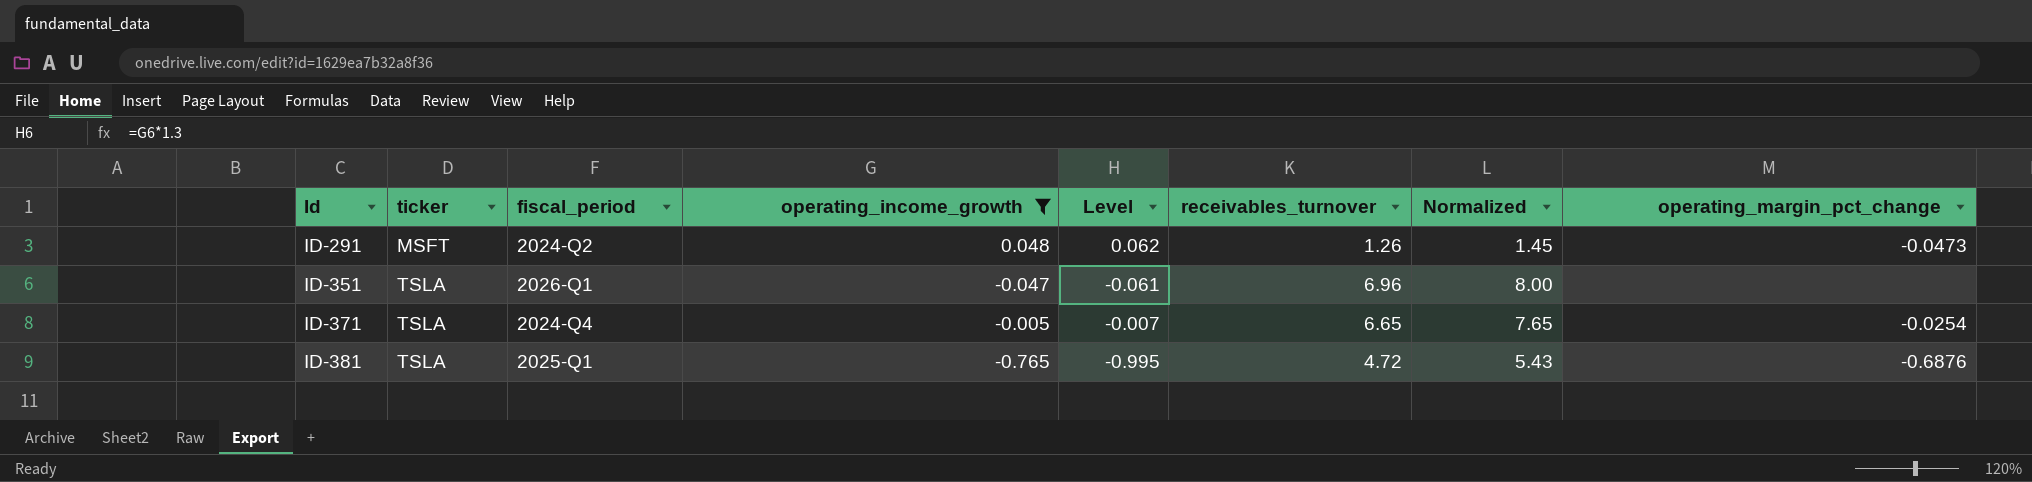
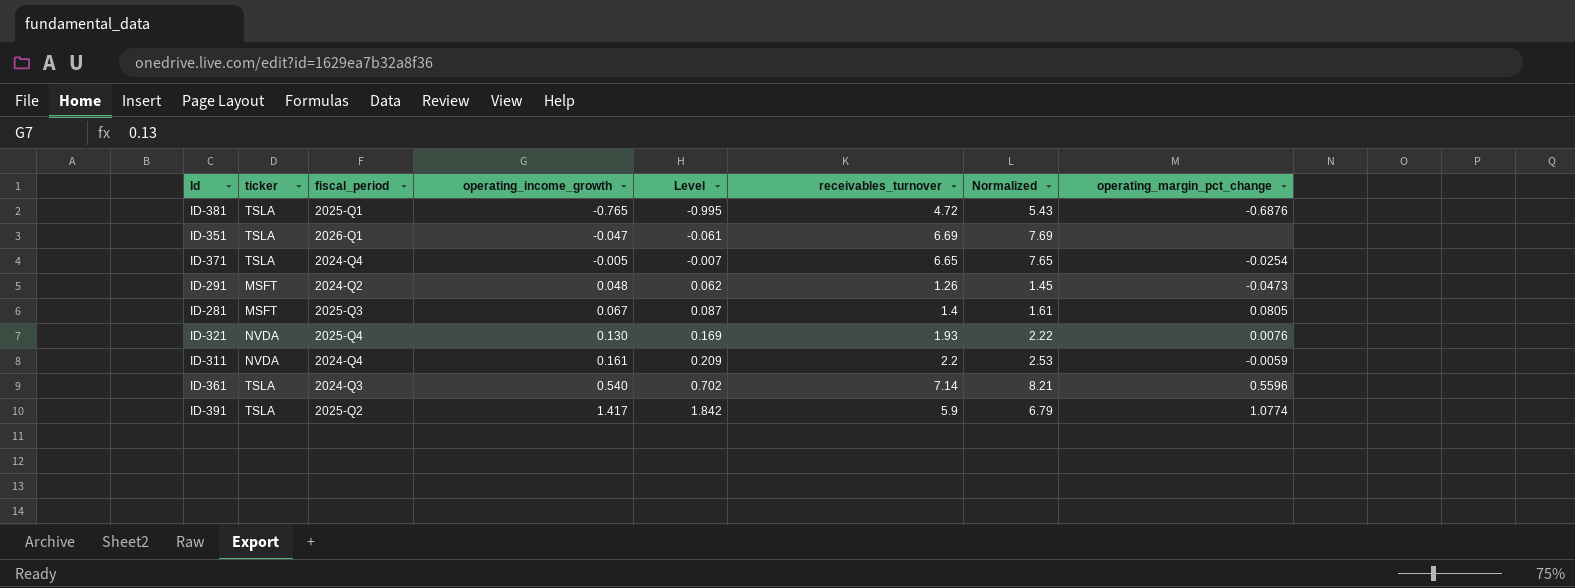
filter: operating_income_growth <= 0.048 -> none
row order: Id ascending -> operating_income_growth ascending
ID-351 | receivables_turnover: 6.96 -> 6.69
ID-351 | Normalized: 8.00 -> 7.69

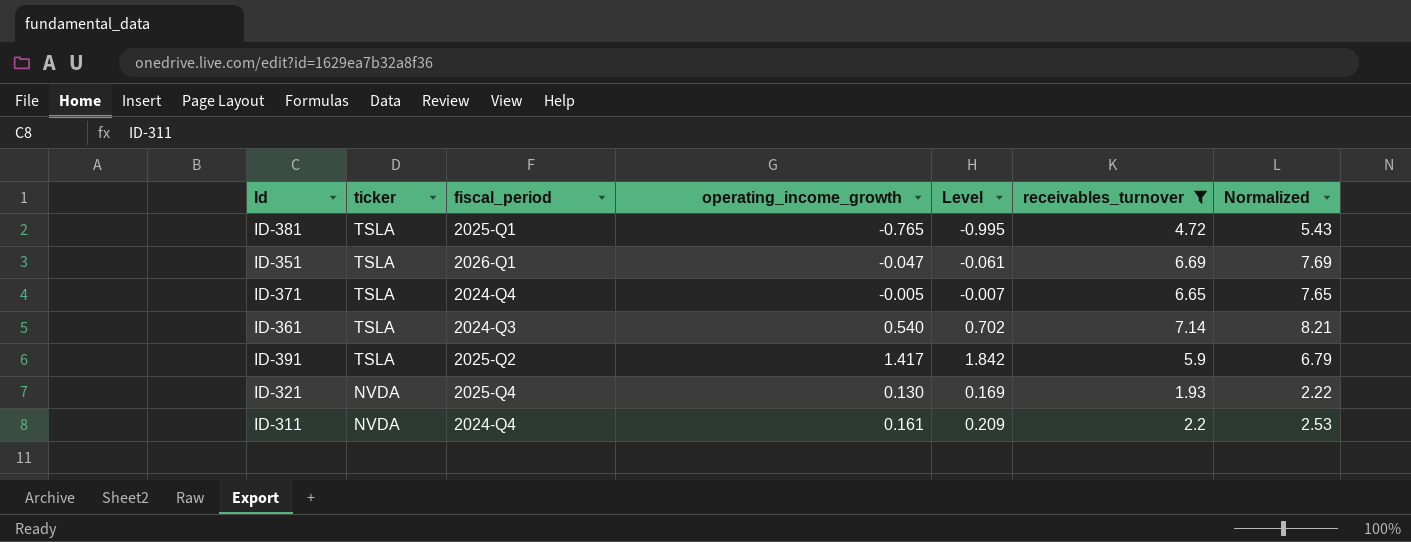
filter: none -> receivables_turnover >= 1.93
row order: operating_income_growth ascending -> ticker descending
column operating_margin_pct_change | position: 8 -> none

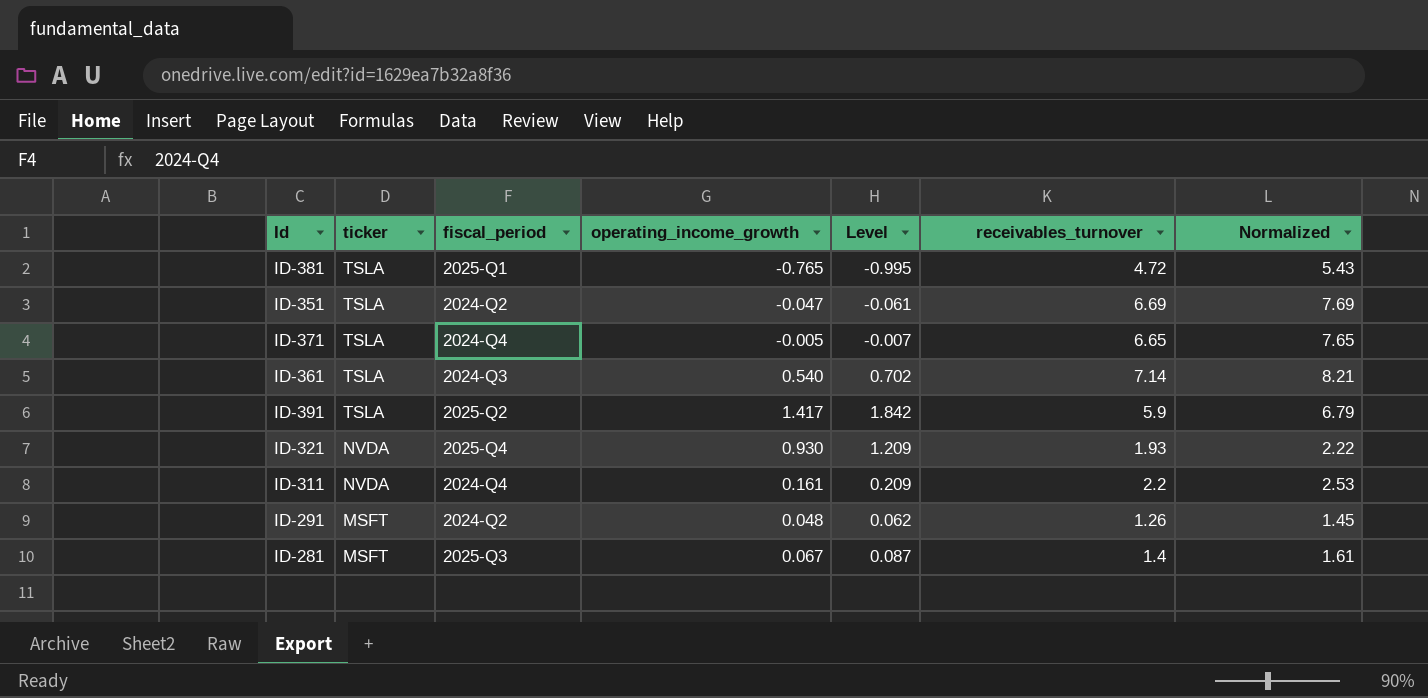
filter: receivables_turnover >= 1.93 -> none
ID-351 | fiscal_period: 2026-Q1 -> 2024-Q2
ID-321 | operating_income_growth: 0.130 -> 0.930
ID-321 | Level: 0.169 -> 1.209

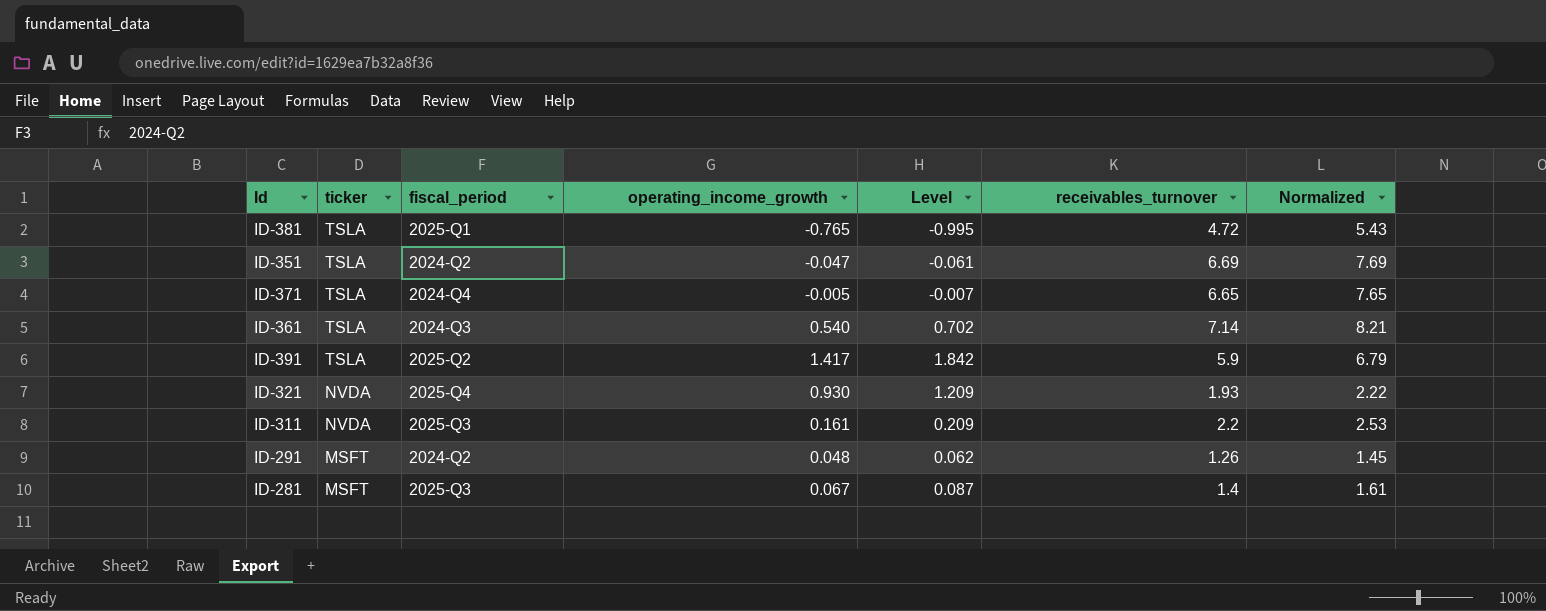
ID-311 | fiscal_period: 2024-Q4 -> 2025-Q3

